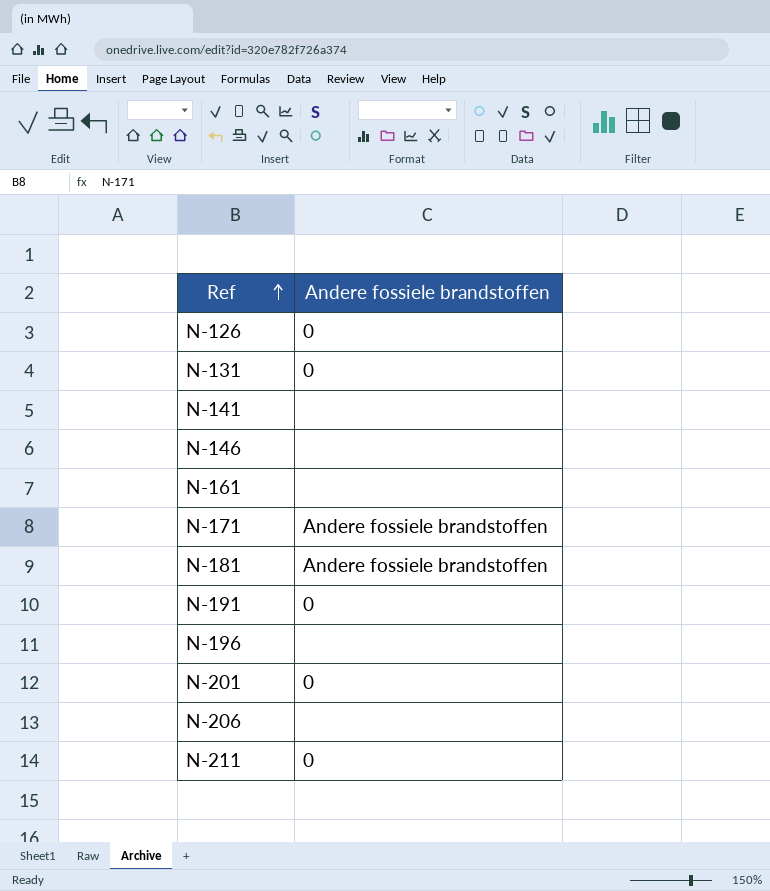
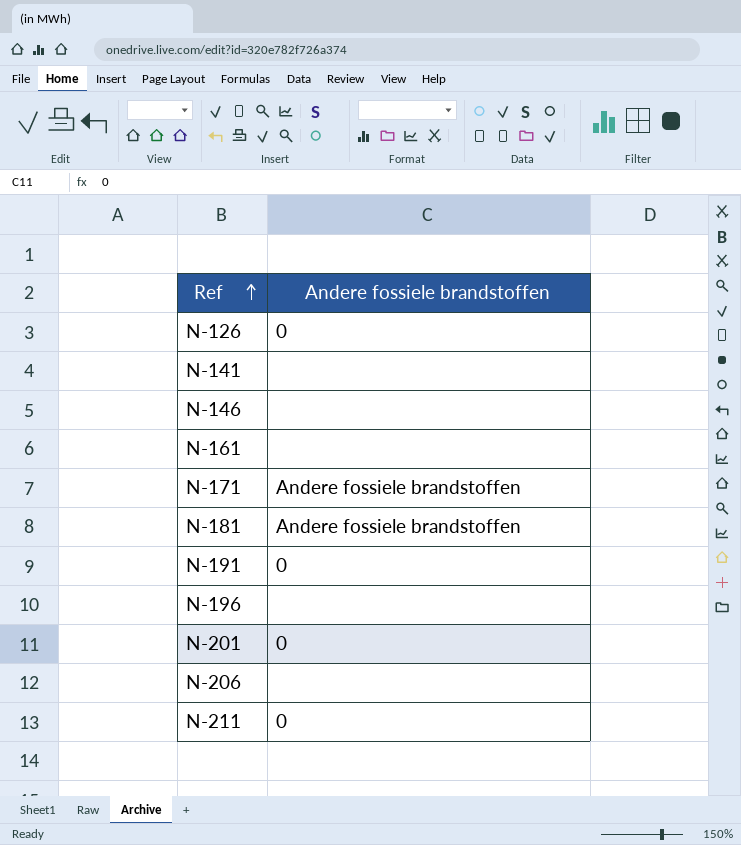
row N-131: 0 -> none

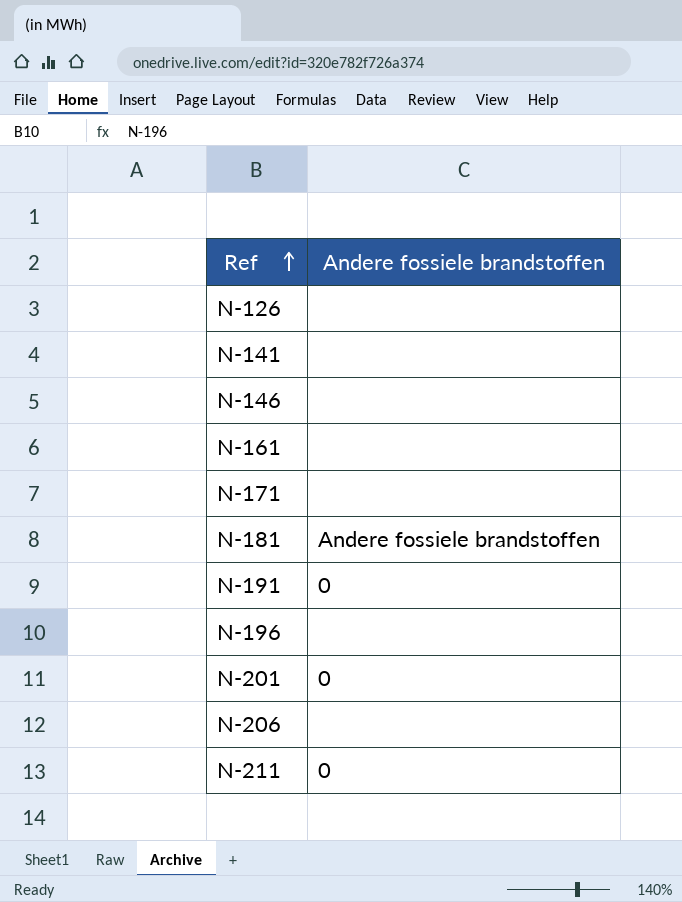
N-126 | Andere fossiele brandstoffen: 0 -> none
N-171 | Andere fossiele brandstoffen: Andere fossiele brandstoffen -> none

